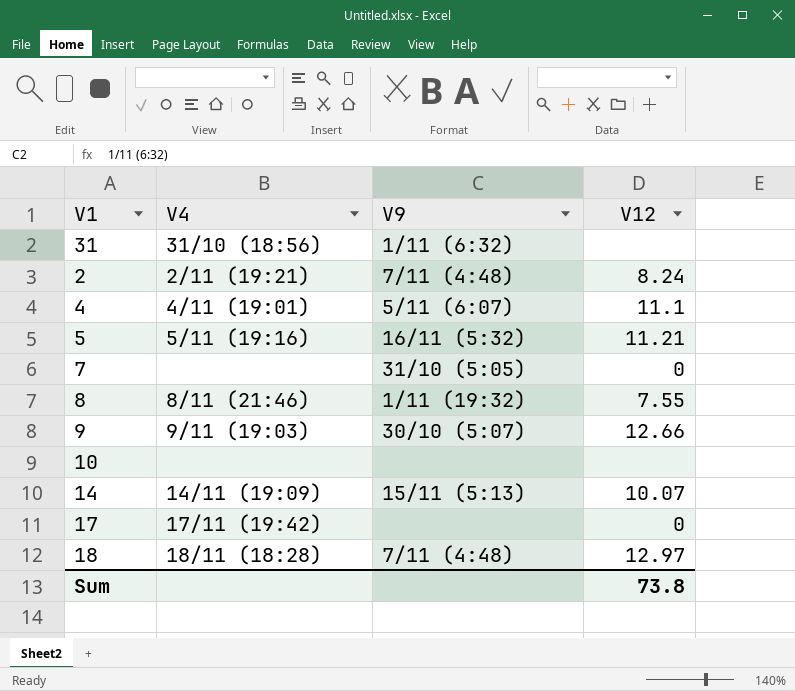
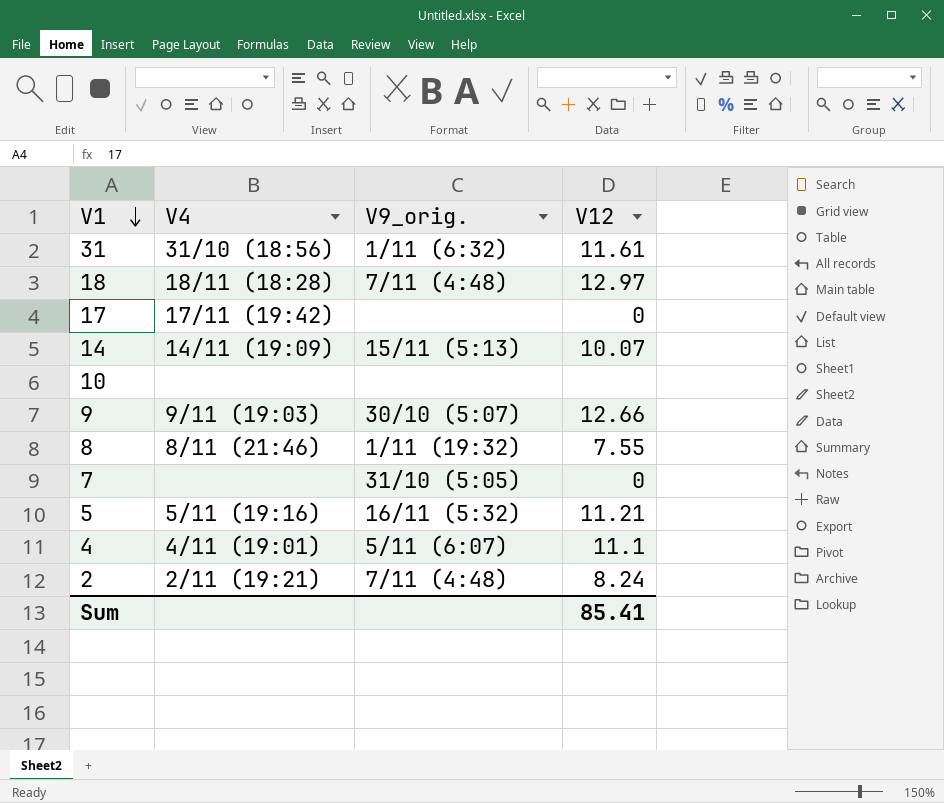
row order: none -> V1 descending
column name: V9 -> V9_orig.
31 | V12: none -> 11.61
Sum | V12: 73.8 -> 85.41

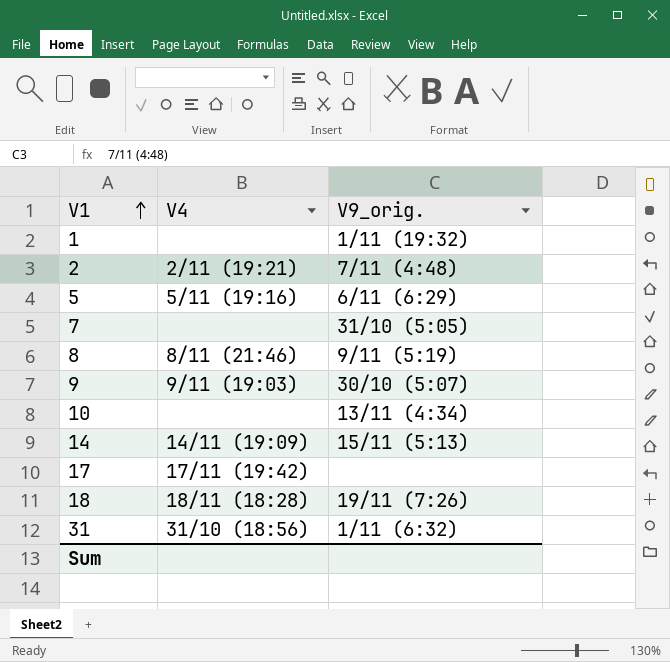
row order: V1 descending -> V1 ascending
column V12 | position: 4 -> none
row 4: 4/11 (19:01) | 5/11 (6:07) | 11.1 -> none
row 1: none -> none | 1/11 (19:32)
5 | V9_orig.: 16/11 (5:32) -> 6/11 (6:29)
8 | V9_orig.: 1/11 (19:32) -> 9/11 (5:19)
10 | V9_orig.: none -> 13/11 (4:34)
18 | V9_orig.: 7/11 (4:48) -> 19/11 (7:26)

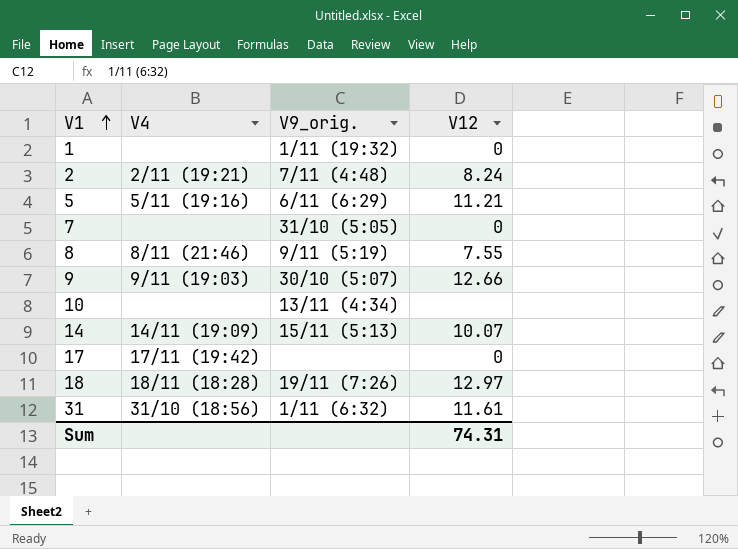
column V12 | position: none -> 4

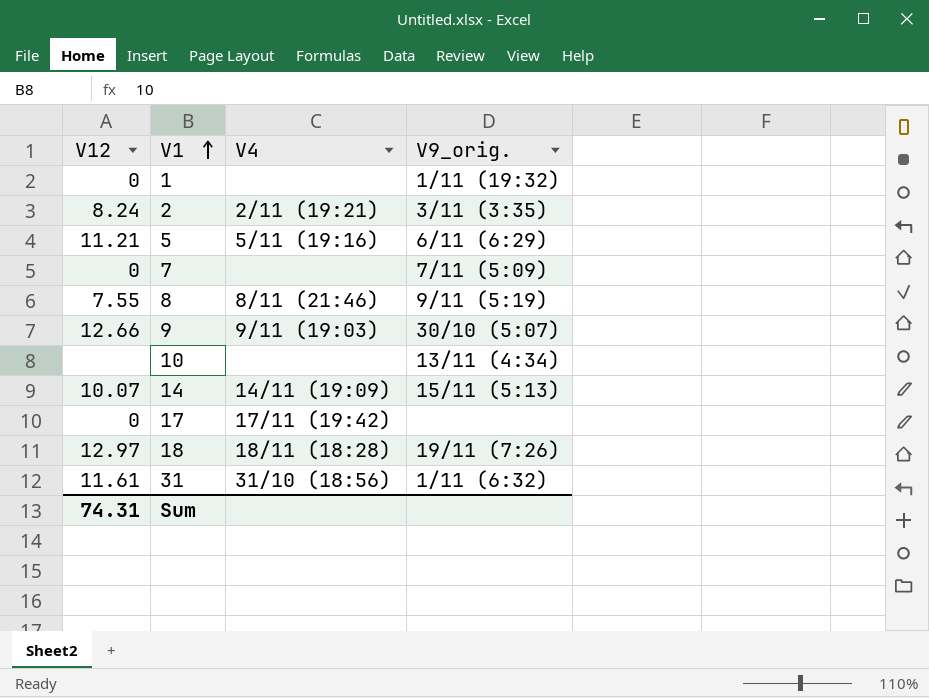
column V12 | position: 4 -> 1
2 | V9_orig.: 7/11 (4:48) -> 3/11 (3:35)
7 | V9_orig.: 31/10 (5:05) -> 7/11 (5:09)

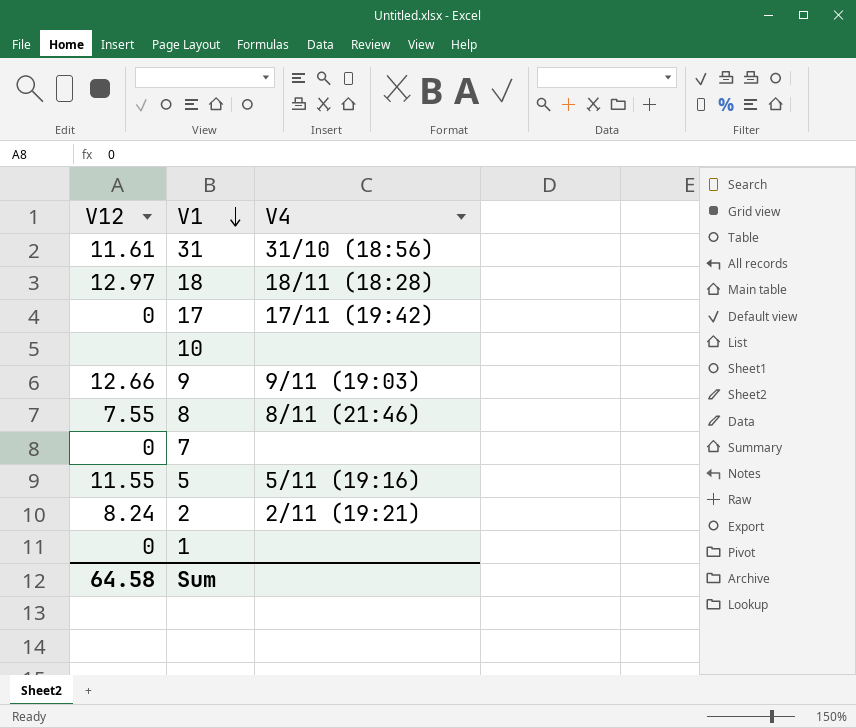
row order: V1 ascending -> V1 descending
column V9_orig. | position: 4 -> none
row 14: 10.07 | 14/11 (19:09) | 15/11 (5:13) -> none
5 | V12: 11.21 -> 11.55
Sum | V12: 74.31 -> 64.58

